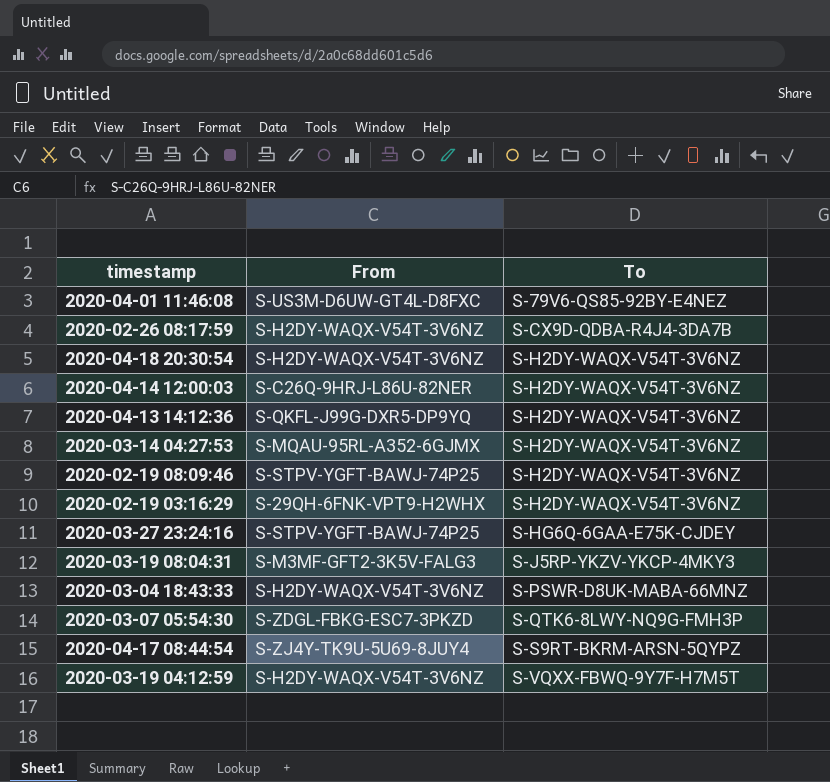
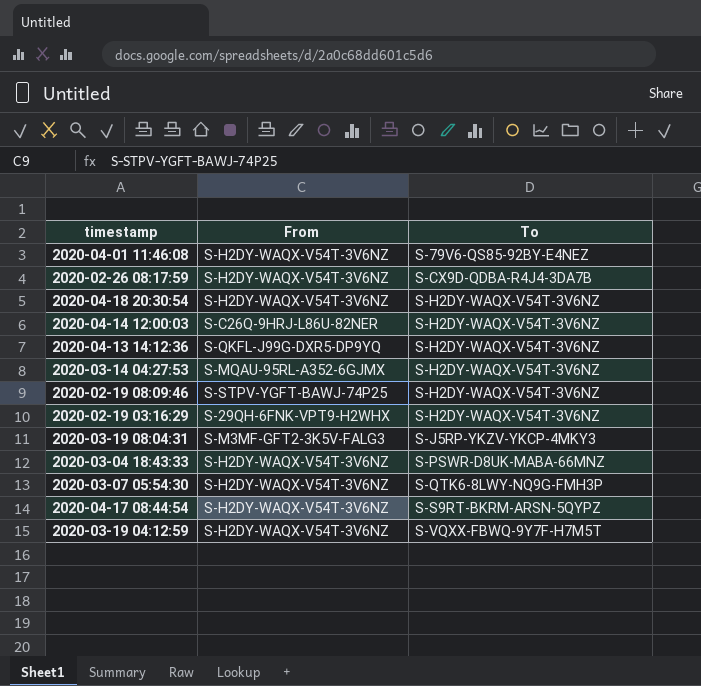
row 2020-03-27 23:24:16: S-STPV-YGFT-BAWJ-74P25 | S-HG6Q-6GAA-E75K-CJDEY -> none
2020-04-01 11:46:08 | From: S-US3M-D6UW-GT4L-D8FXC -> S-H2DY-WAQX-V54T-3V6NZ
2020-03-07 05:54:30 | From: S-ZDGL-FBKG-ESC7-3PKZD -> S-H2DY-WAQX-V54T-3V6NZ
2020-04-17 08:44:54 | From: S-ZJ4Y-TK9U-5U69-8JUY4 -> S-H2DY-WAQX-V54T-3V6NZ

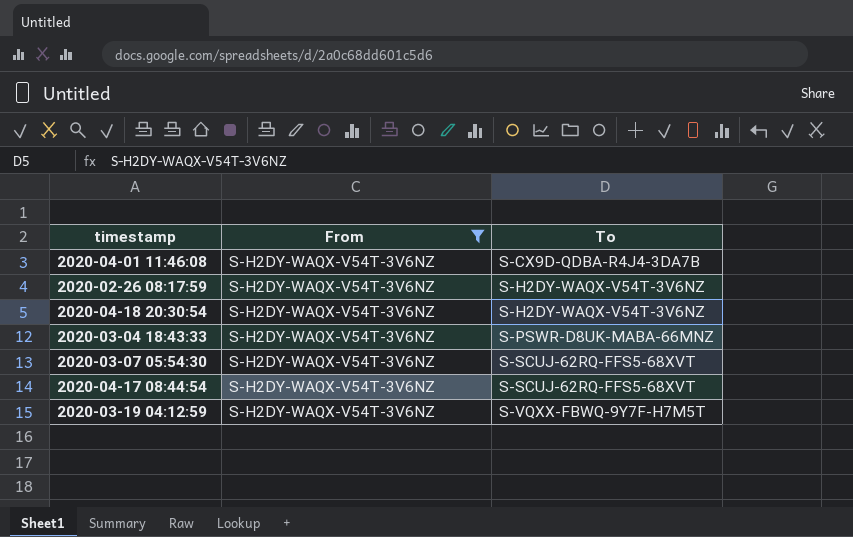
filter: none -> From = S-H2DY-WAQX-V54T-3V6NZ
2020-04-01 11:46:08 | To: S-79V6-QS85-92BY-E4NEZ -> S-CX9D-QDBA-R4J4-3DA7B
2020-02-26 08:17:59 | To: S-CX9D-QDBA-R4J4-3DA7B -> S-H2DY-WAQX-V54T-3V6NZ
2020-03-07 05:54:30 | To: S-QTK6-8LWY-NQ9G-FMH3P -> S-SCUJ-62RQ-FFS5-68XVT
2020-04-17 08:44:54 | To: S-S9RT-BKRM-ARSN-5QYPZ -> S-SCUJ-62RQ-FFS5-68XVT

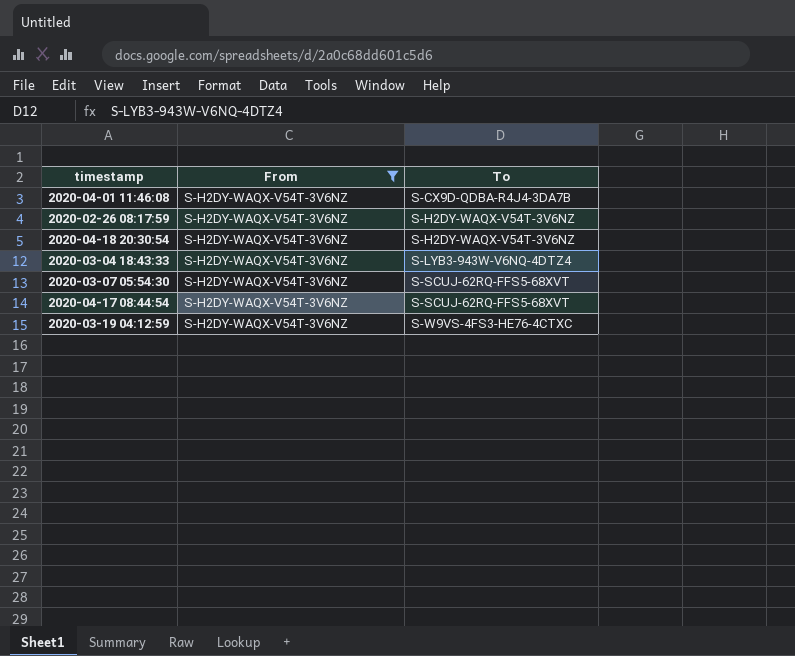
2020-03-04 18:43:33 | To: S-PSWR-D8UK-MABA-66MNZ -> S-LYB3-943W-V6NQ-4DTZ4
2020-03-19 04:12:59 | To: S-VQXX-FBWQ-9Y7F-H7M5T -> S-W9VS-4FS3-HE76-4CTXC

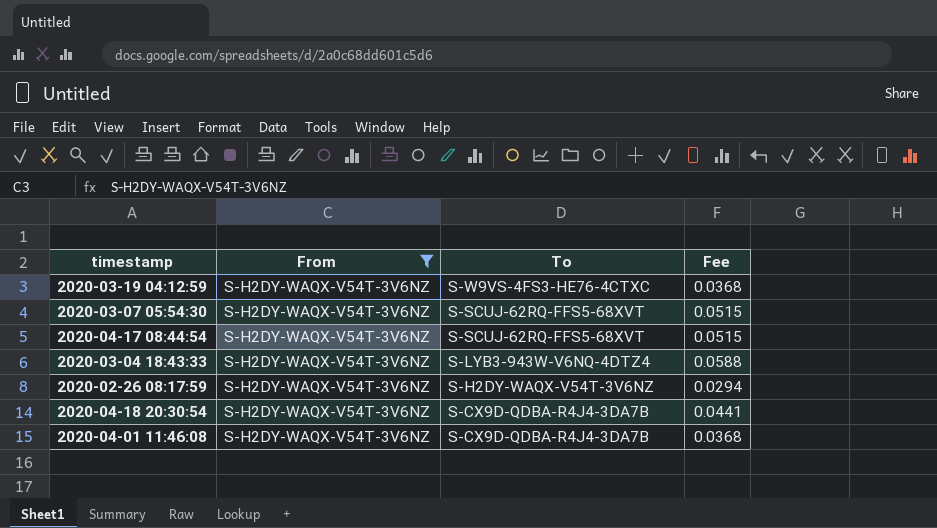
row order: To ascending -> To descending
column Fee | position: none -> 4
2020-04-18 20:30:54 | To: S-H2DY-WAQX-V54T-3V6NZ -> S-CX9D-QDBA-R4J4-3DA7B

